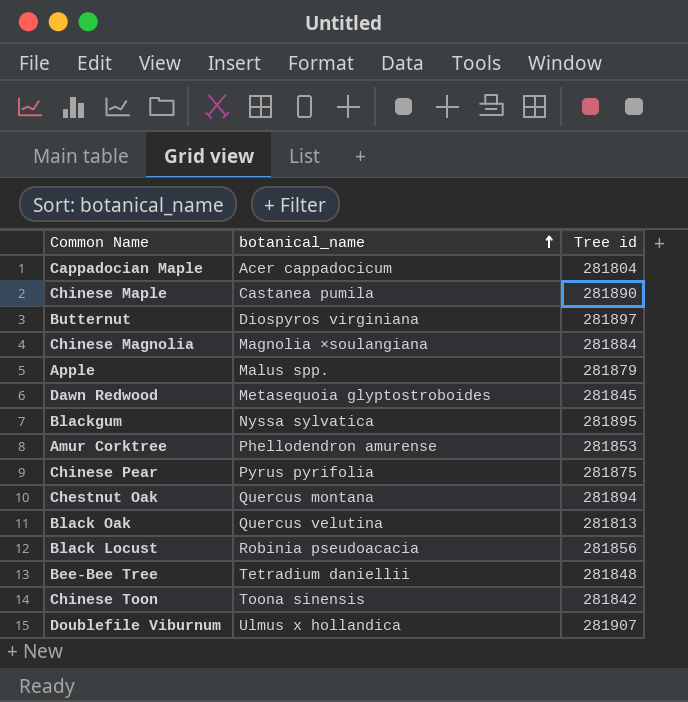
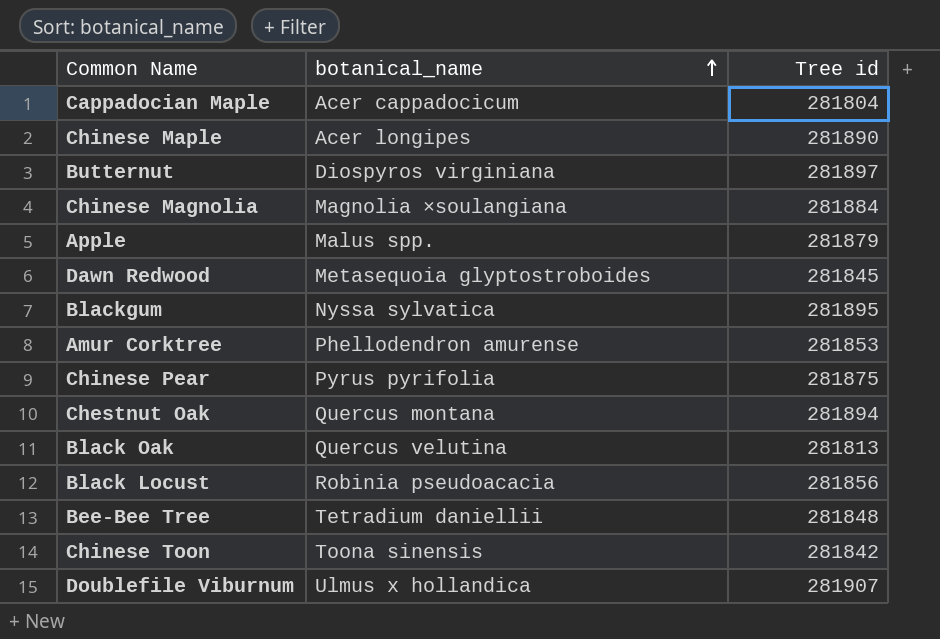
Chinese Maple | botanical_name: Castanea pumila -> Acer longipes

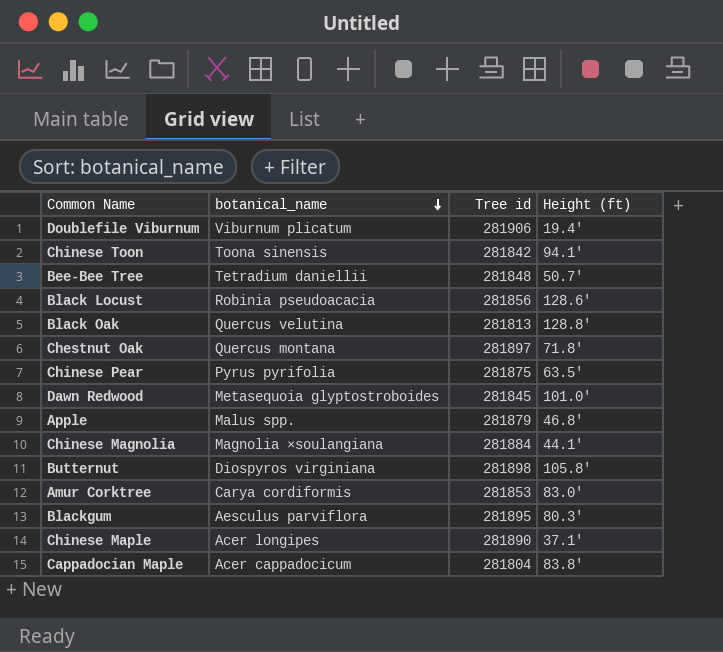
row order: botanical_name ascending -> botanical_name descending
column Height (ft) | position: none -> 4
Doublefile Viburnum | botanical_name: Ulmus x hollandica -> Viburnum plicatum
Doublefile Viburnum | Tree id: 281907 -> 281906
Chestnut Oak | Tree id: 281894 -> 281897
Butternut | Tree id: 281897 -> 281898
Amur Corktree | botanical_name: Phellodendron amurense -> Carya cordiformis
Blackgum | botanical_name: Nyssa sylvatica -> Aesculus parviflora

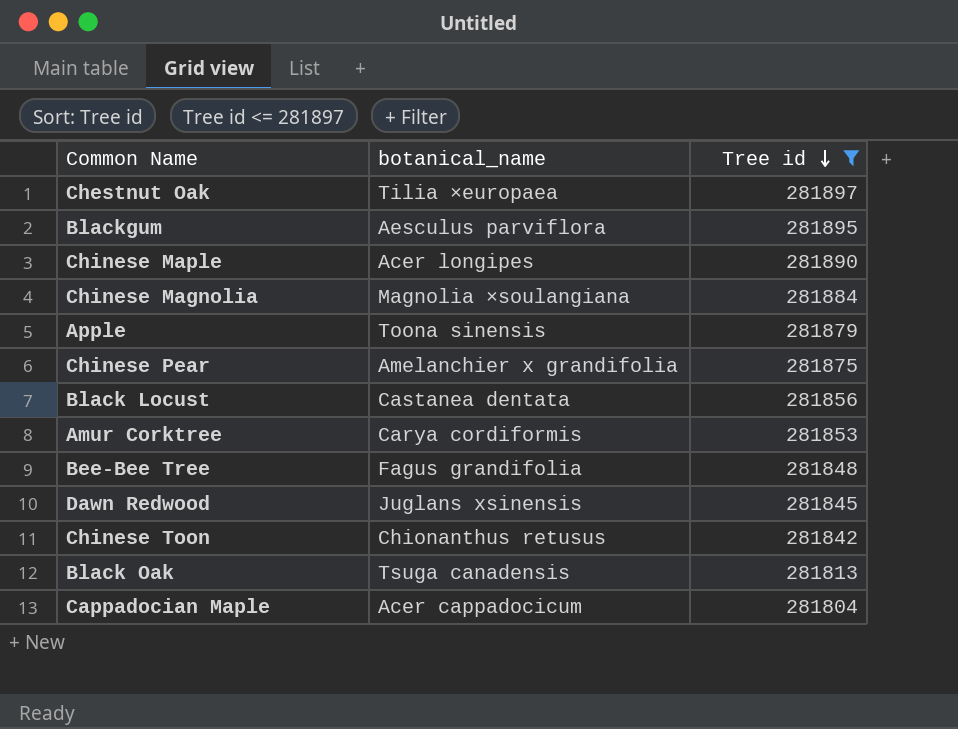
filter: none -> Tree id <= 281897
row order: botanical_name descending -> Tree id descending
column Height (ft) | position: 4 -> none
Chestnut Oak | botanical_name: Quercus montana -> Tilia ×europaea
Apple | botanical_name: Malus spp. -> Toona sinensis
Chinese Pear | botanical_name: Pyrus pyrifolia -> Amelanchier x grandifolia
Black Locust | botanical_name: Robinia pseudoacacia -> Castanea dentata
Bee-Bee Tree | botanical_name: Tetradium daniellii -> Fagus grandifolia
Dawn Redwood | botanical_name: Metasequoia glyptostroboides -> Juglans xsinensis
Chinese Toon | botanical_name: Toona sinensis -> Chionanthus retusus
Black Oak | botanical_name: Quercus velutina -> Tsuga canadensis

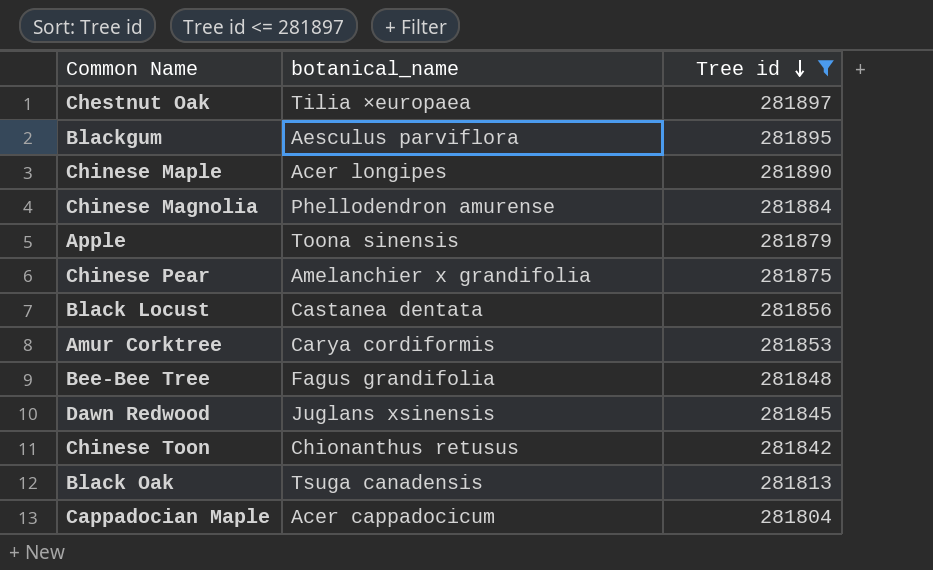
Chinese Magnolia | botanical_name: Magnolia ×soulangiana -> Phellodendron amurense

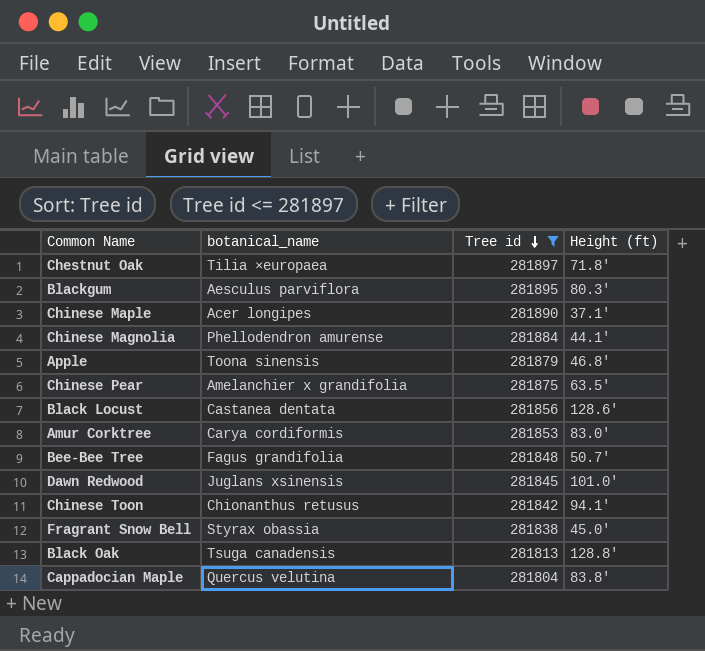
column Height (ft) | position: none -> 4
row Fragrant Snow Bell: none -> Styrax obassia | 281838 | 45.0'
Cappadocian Maple | botanical_name: Acer cappadocicum -> Quercus velutina

